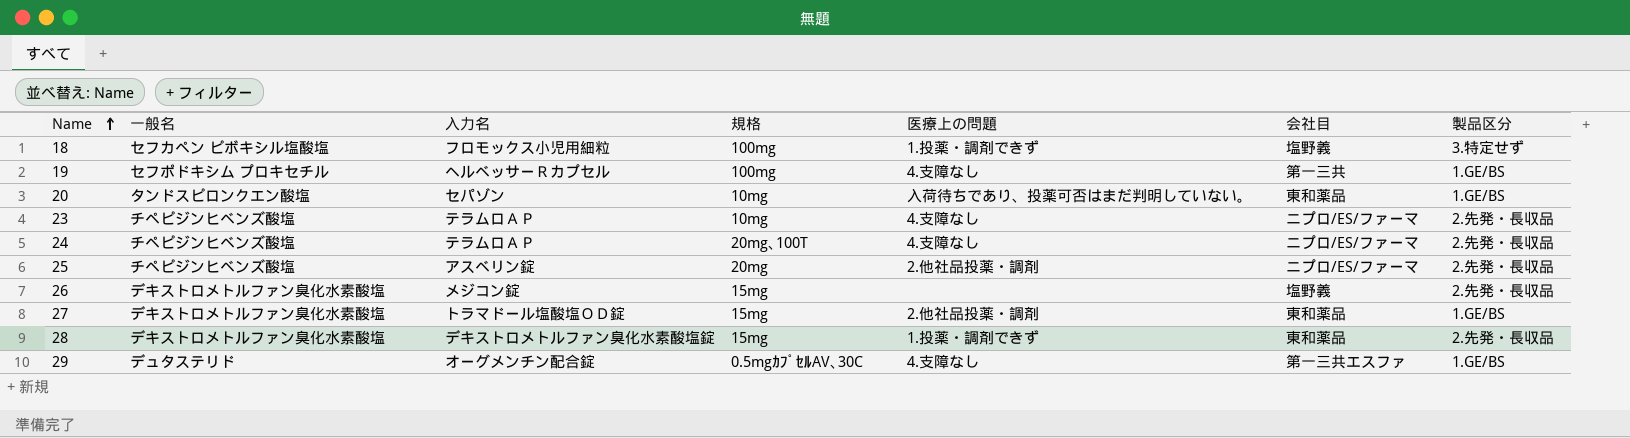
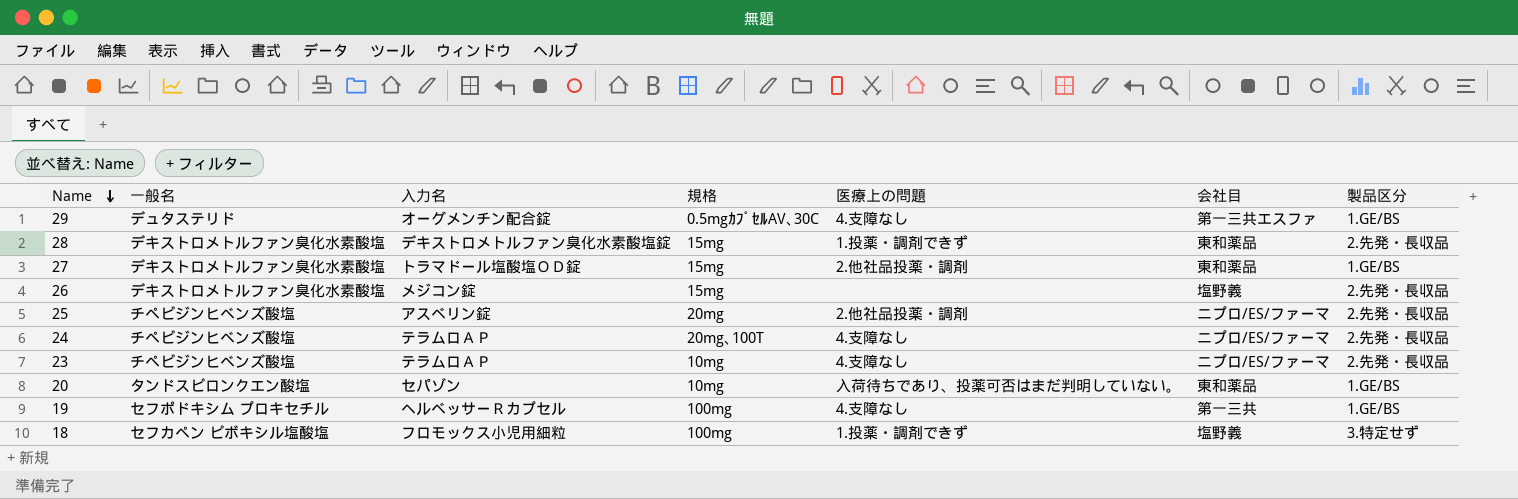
row order: Name ascending -> Name descending

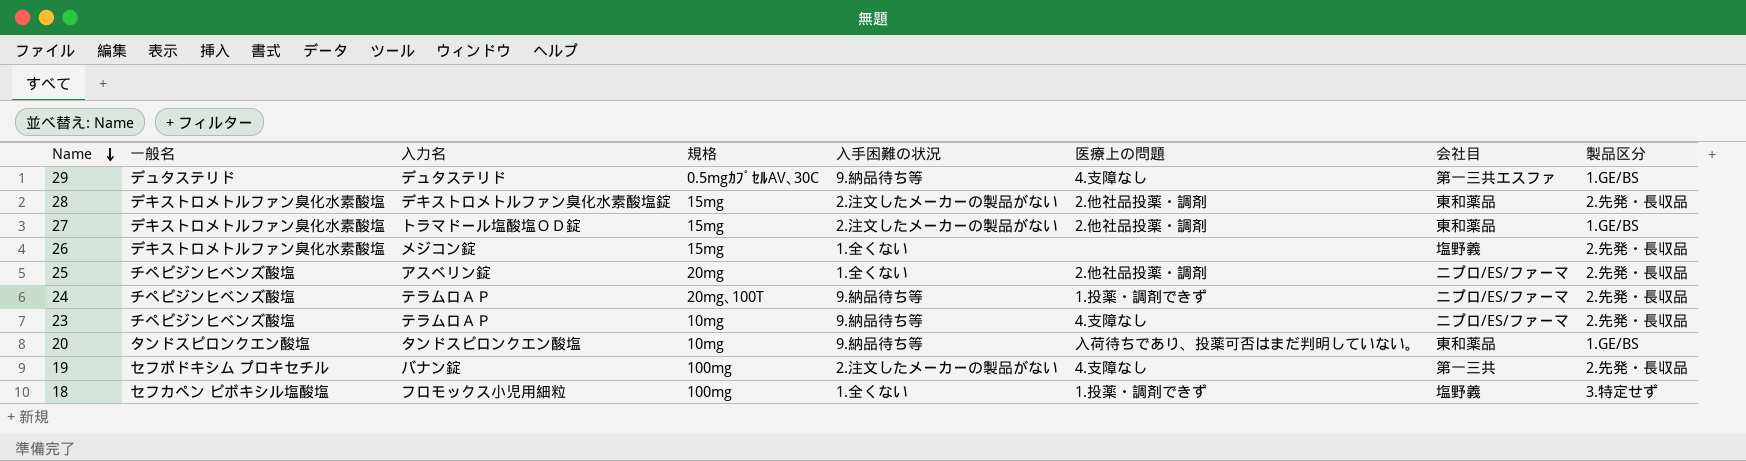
column 入手困難の状況 | position: none -> 5
29 | 入力名: オーグメンチン配合錠 -> デュタステリド
28 | 医療上の問題: 1.投薬・調剤できず -> 2.他社品投薬・調剤
24 | 医療上の問題: 4.支障なし -> 1.投薬・調剤できず
20 | 入力名: セパゾン -> タンドスピロンクエン酸塩
19 | 入力名: ヘルベッサーＲカプセル -> バナン錠
19 | 製品区分: 1.GE/BS -> 2.先発・長収品

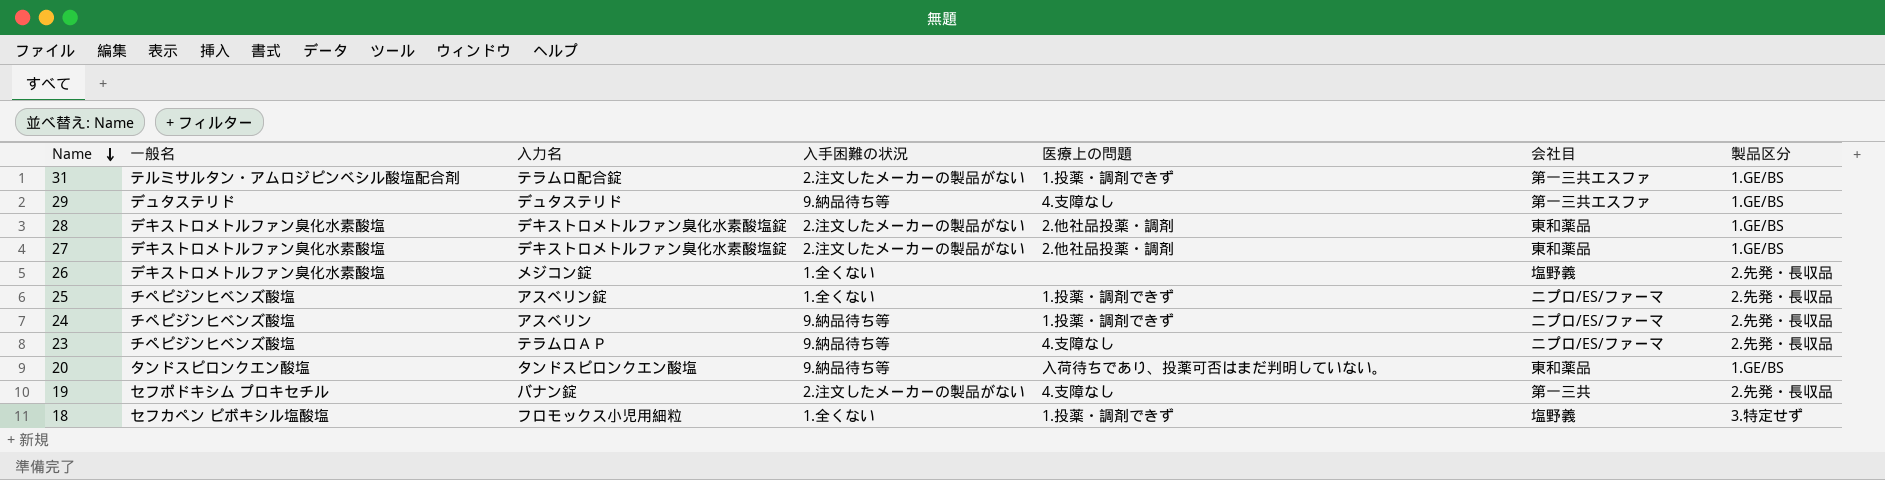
column 規格 | position: 4 -> none
row 31: none -> テルミサルタン・アムロジピンベシル酸塩配合剤 | テラムロ配合錠 | 2.注文したメーカーの製品がない | 1.投薬・調剤できず | 第一三共エスファ | 1.GE/BS
28 | 製品区分: 2.先発・長収品 -> 1.GE/BS
27 | 入力名: トラマドール塩酸塩ＯＤ錠 -> デキストロメトルファン臭化水素酸塩錠
25 | 医療上の問題: 2.他社品投薬・調剤 -> 1.投薬・調剤できず
24 | 入力名: テラムロＡＰ -> アスベリン

